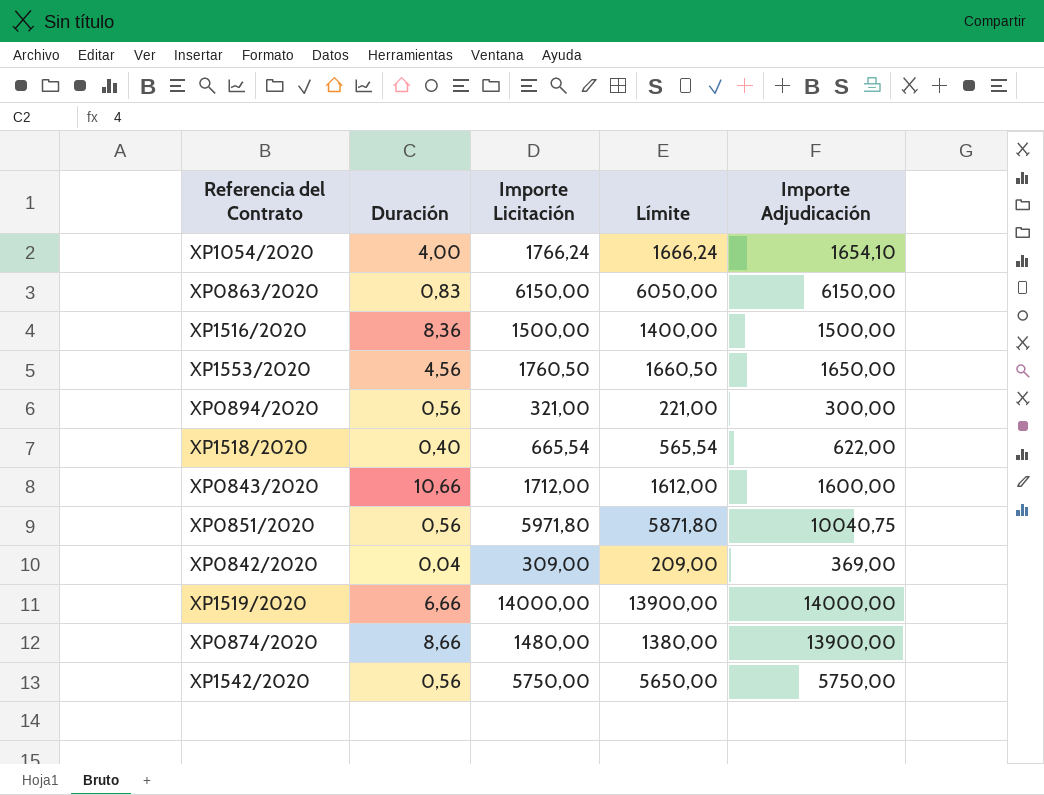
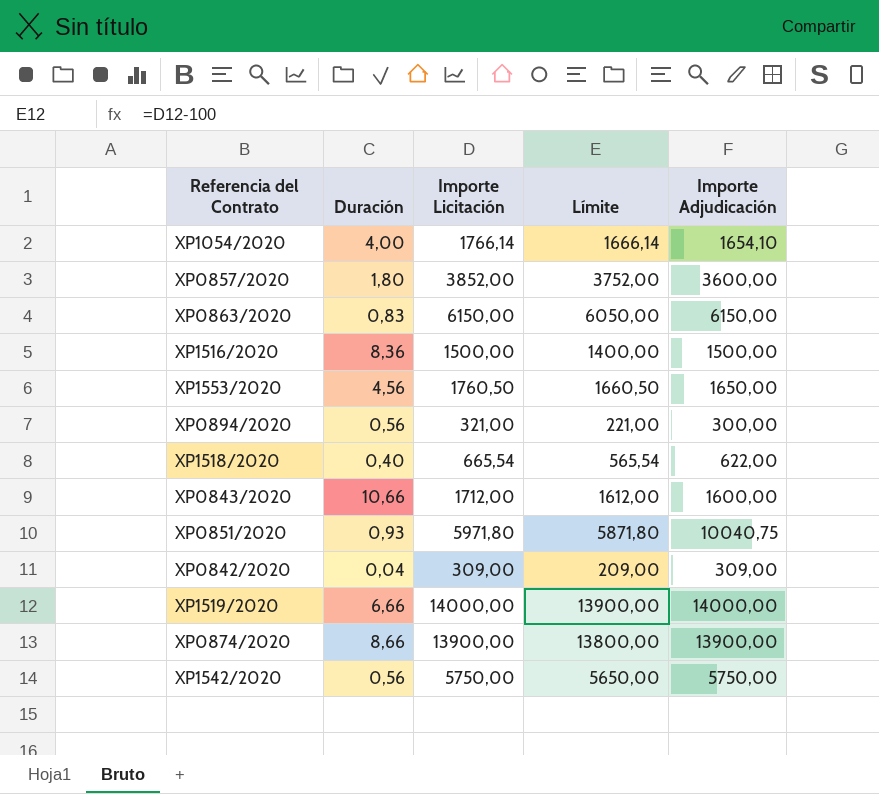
XP1054/2020 | Importe Licitación: 1766,24 -> 1766,14
XP1054/2020 | Límite: 1666,24 -> 1666,14
row XP0857/2020: none -> 1,80 | 3852,00 | 3752,00 | 3600,00
XP0851/2020 | Duración: 0,56 -> 0,93
XP0842/2020 | Importe Adjudicación: 369,00 -> 309,00
XP0874/2020 | Importe Licitación: 1480,00 -> 13900,00
XP0874/2020 | Límite: 1380,00 -> 13800,00

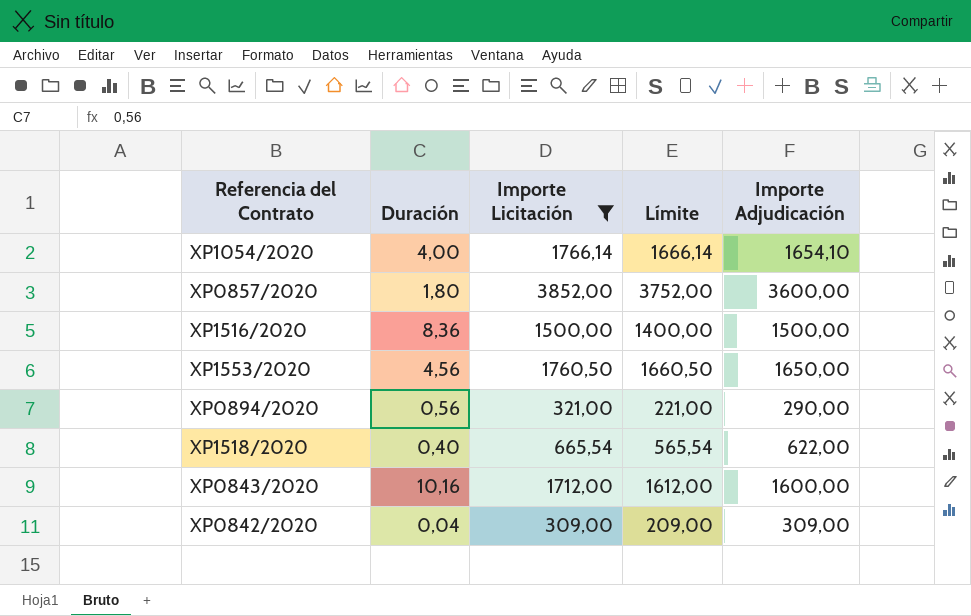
filter: none -> Importe Licitación <= 3852,00
XP0894/2020 | Importe Adjudicación: 300,00 -> 290,00
XP0843/2020 | Duración: 10,66 -> 10,16

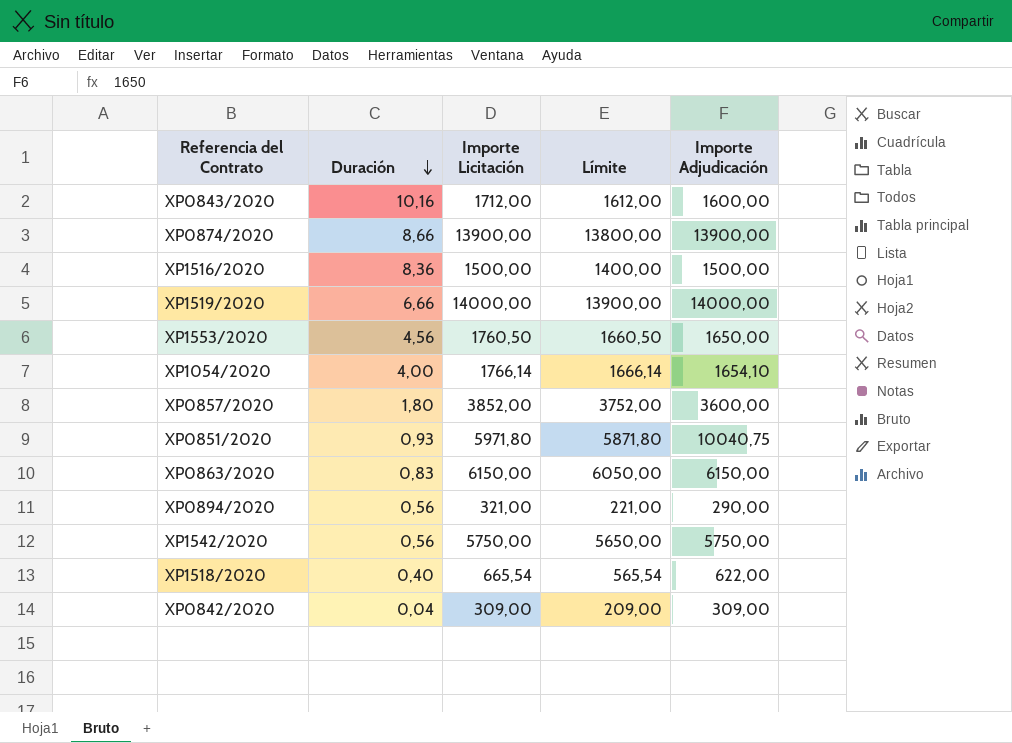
filter: Importe Licitación <= 3852,00 -> none
row order: none -> Duración descending

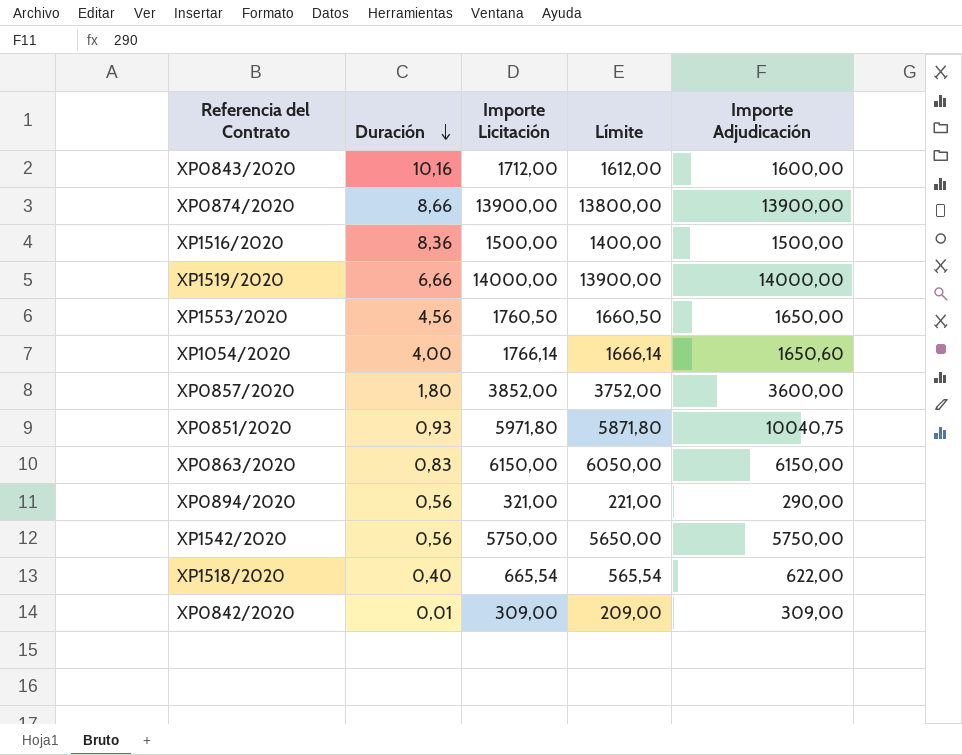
XP1054/2020 | Importe Adjudicación: 1654,10 -> 1650,60
XP0842/2020 | Duración: 0,04 -> 0,01

